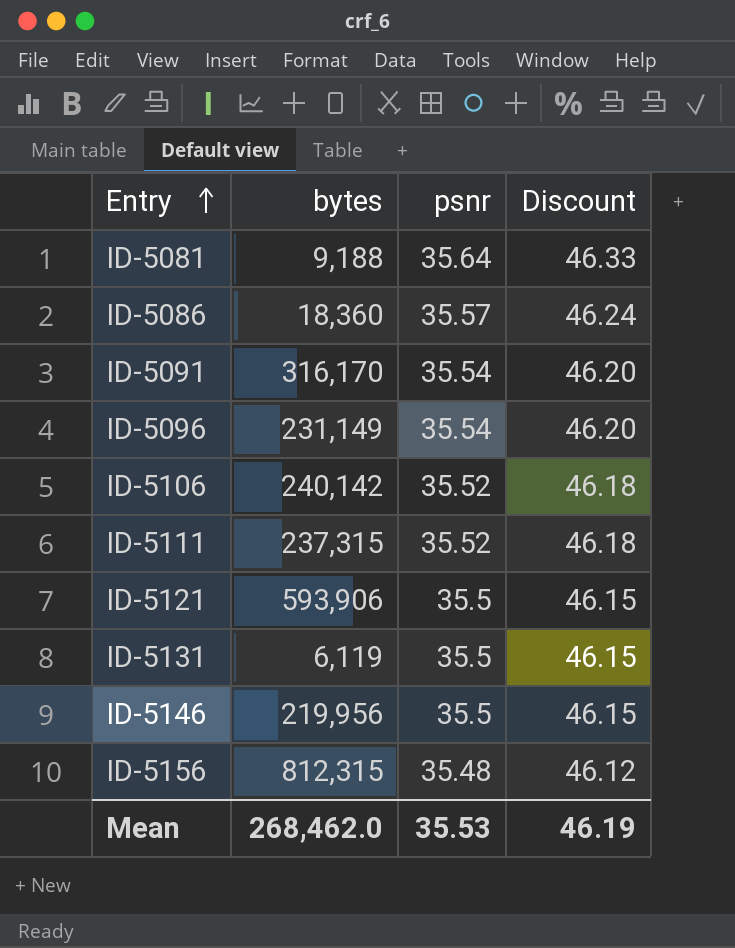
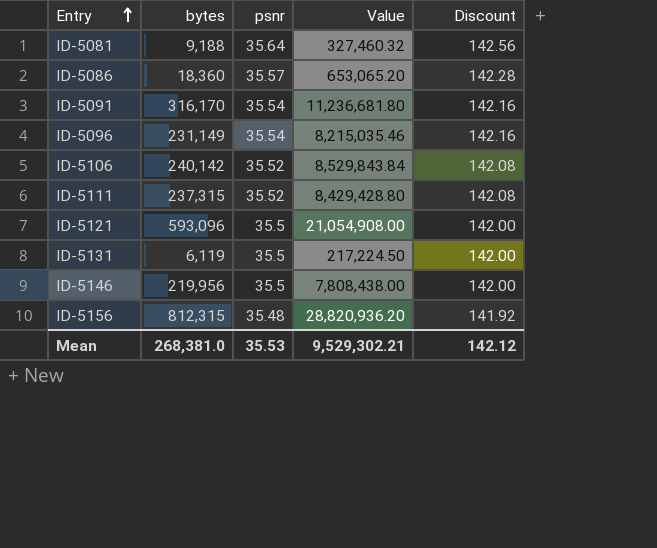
column Value | formula: none -> [bytes] * [psnr]
column Discount | formula: [psnr] * 1.3 -> [psnr] * 4
ID-5121 | bytes: 593,906 -> 593,096
Mean | bytes: 268,462.0 -> 268,381.0
Mean | Discount: 46.19 -> 142.12

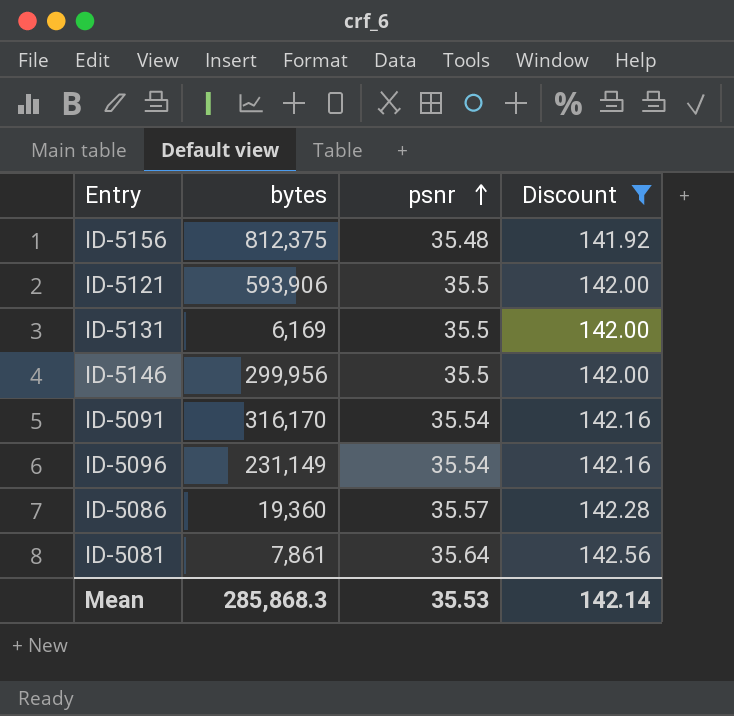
filter: none -> Discount != 142.08
row order: Entry ascending -> psnr ascending
column Value | formula: [bytes] * [psnr] -> none
ID-5156 | bytes: 812,315 -> 812,375
ID-5121 | bytes: 593,096 -> 593,906
ID-5131 | bytes: 6,119 -> 6,169
ID-5146 | bytes: 219,956 -> 299,956
ID-5086 | bytes: 18,360 -> 19,360
ID-5081 | bytes: 9,188 -> 7,861
Mean | bytes: 268,381.0 -> 285,868.3
Mean | Discount: 142.12 -> 142.14

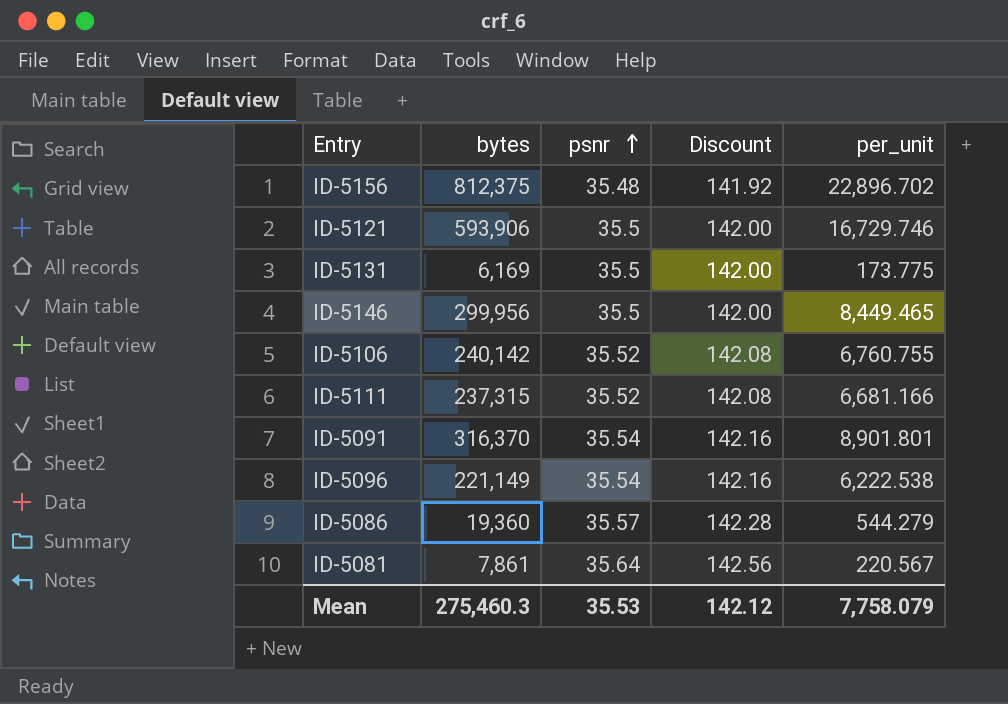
filter: Discount != 142.08 -> none
column per_unit | formula: none -> [bytes] / [psnr]
ID-5091 | bytes: 316,170 -> 316,370
ID-5096 | bytes: 231,149 -> 221,149
Mean | bytes: 285,868.3 -> 275,460.3
Mean | Discount: 142.14 -> 142.12

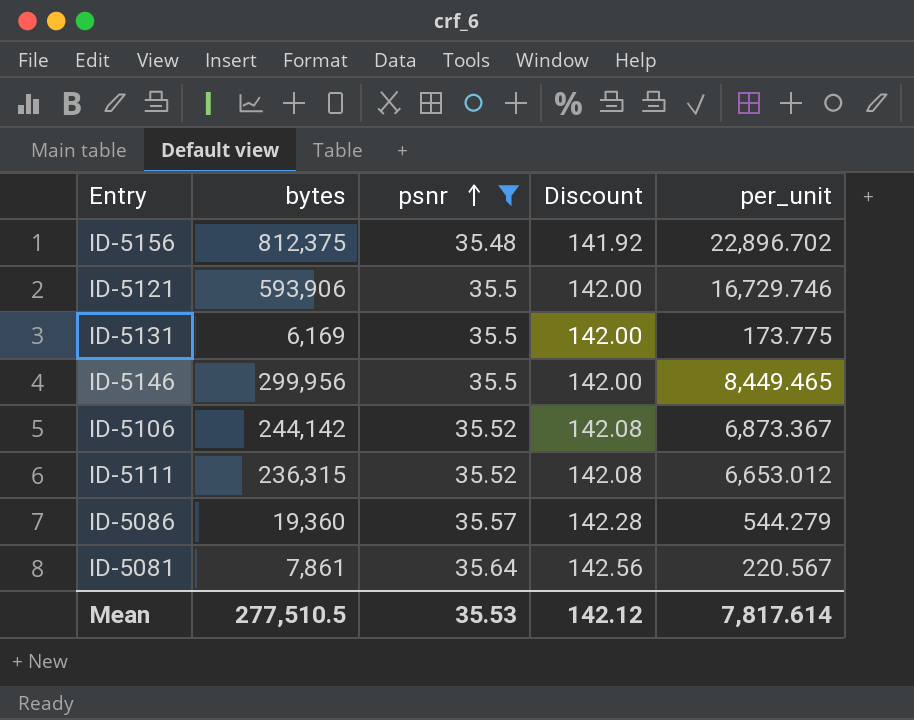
filter: none -> psnr != 35.54
ID-5106 | bytes: 240,142 -> 244,142
ID-5106 | per_unit: 6,760.755 -> 6,873.367
ID-5111 | bytes: 237,315 -> 236,315
ID-5111 | per_unit: 6,681.166 -> 6,653.012
Mean | bytes: 275,460.3 -> 277,510.5
Mean | per_unit: 7,758.079 -> 7,817.614

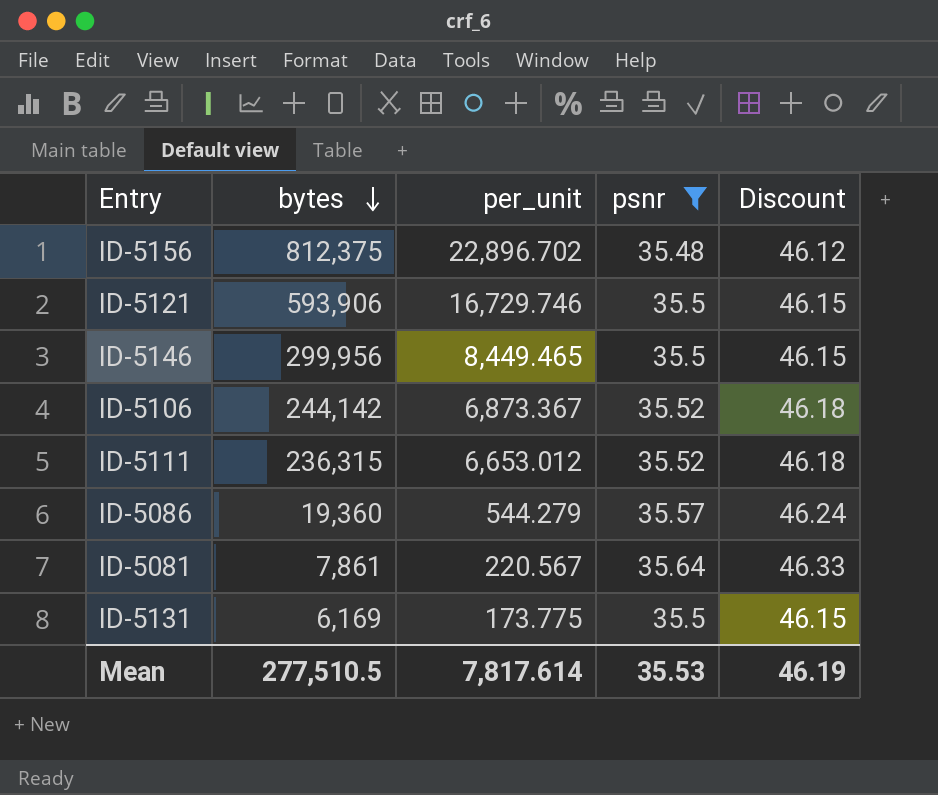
row order: psnr ascending -> bytes descending
column per_unit | position: 5 -> 3
column Discount | formula: [psnr] * 4 -> [psnr] * 1.3
Mean | Discount: 142.12 -> 46.19

